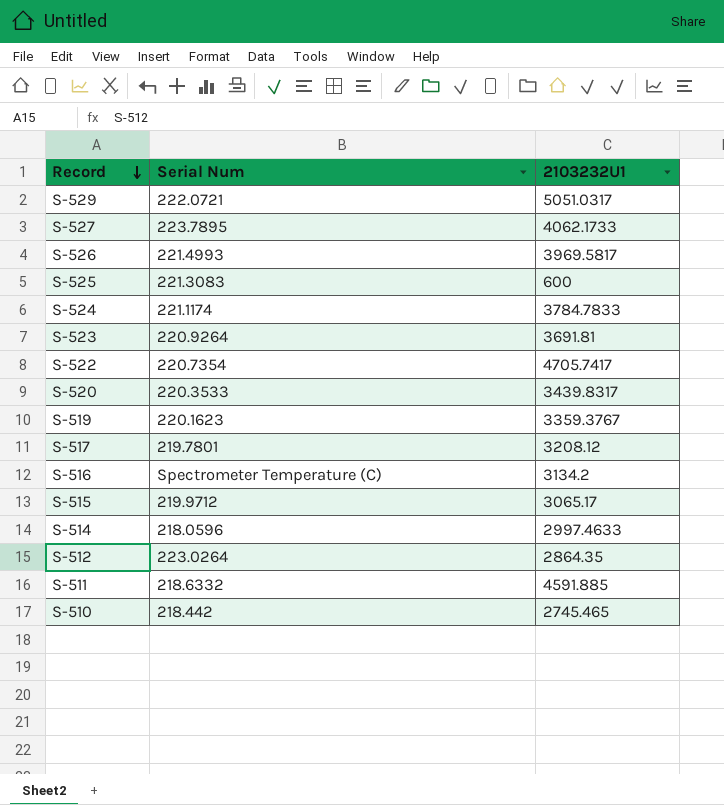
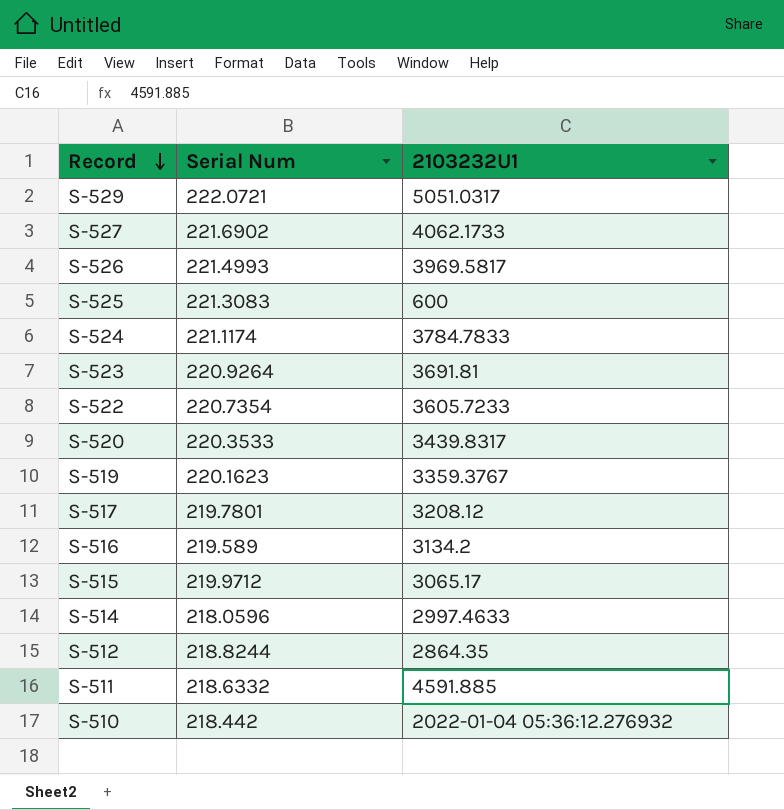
S-527 | Serial Num: 223.7895 -> 221.6902
S-522 | 2103232U1: 4705.7417 -> 3605.7233
S-516 | Serial Num: Spectrometer Temperature (C) -> 219.589
S-512 | Serial Num: 223.0264 -> 218.8244
S-510 | 2103232U1: 2745.465 -> 2022-01-04 05:36:12.276932

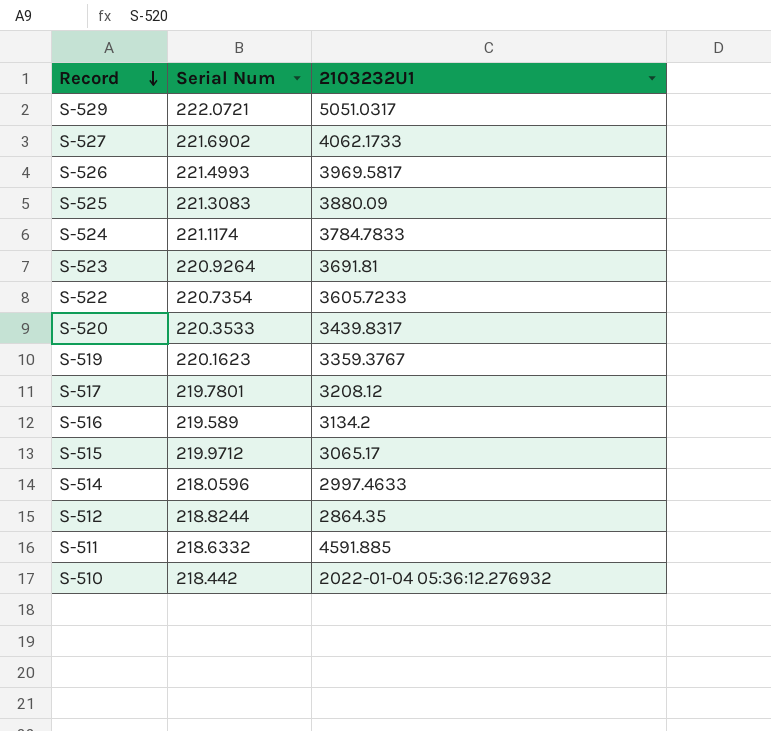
S-525 | 2103232U1: 600 -> 3880.09

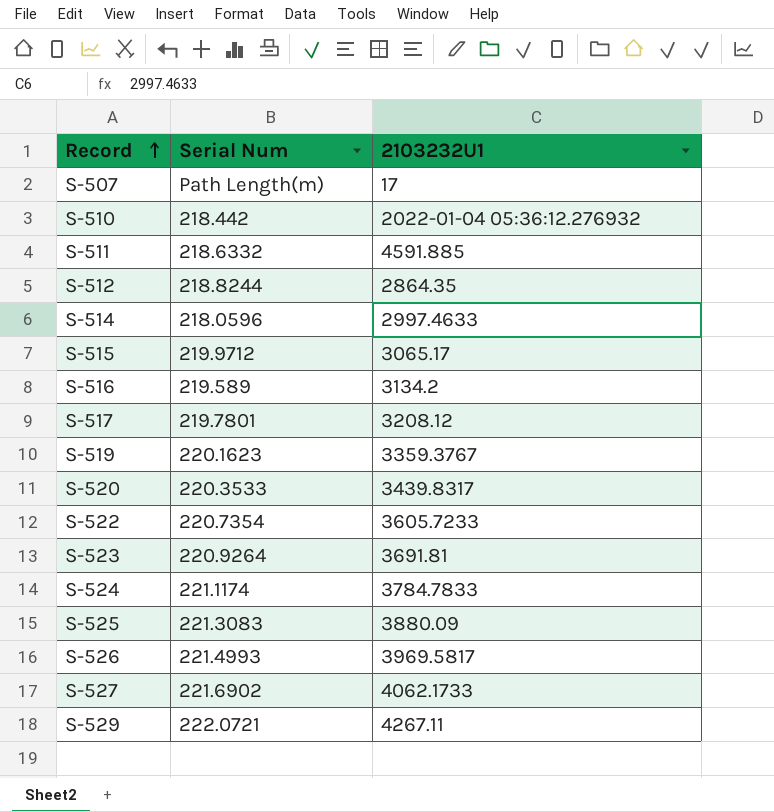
row order: Record descending -> Record ascending
row S-507: none -> Path Length(m) | 17
S-529 | 2103232U1: 5051.0317 -> 4267.11

